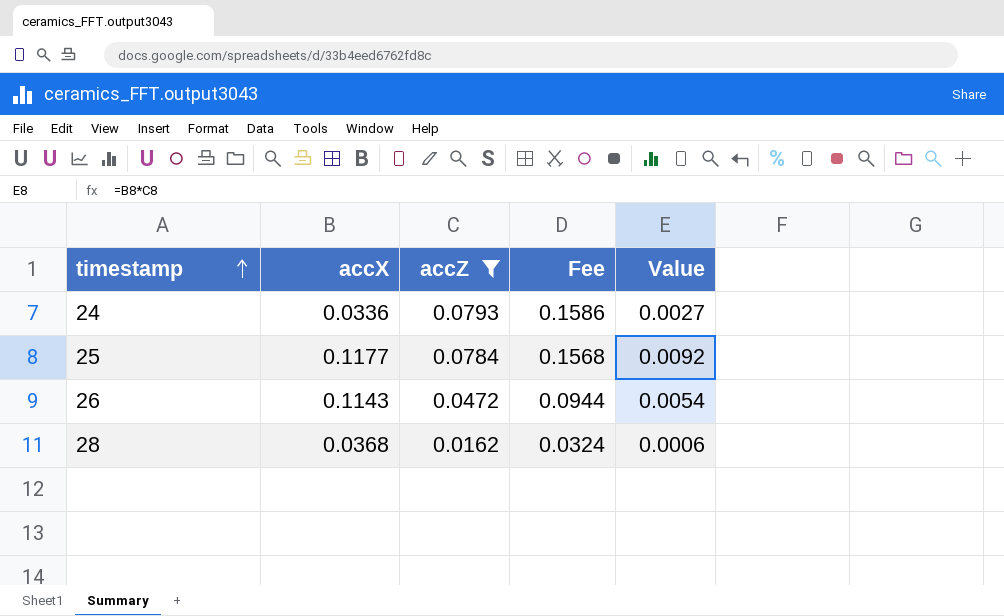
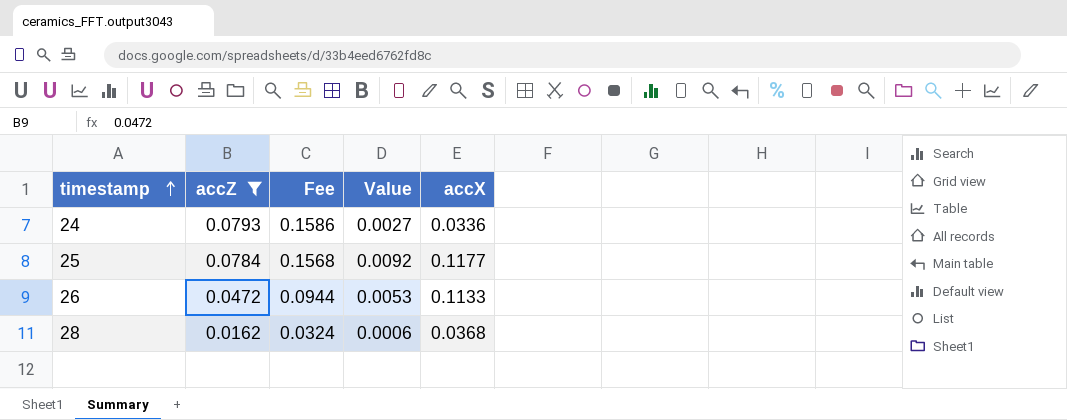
column accX | position: 2 -> 5
26 | Value: 0.0054 -> 0.0053
26 | accX: 0.1143 -> 0.1133

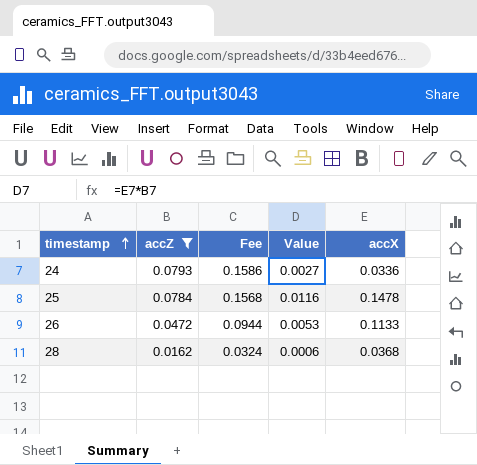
25 | Value: 0.0092 -> 0.0116
25 | accX: 0.1177 -> 0.1478

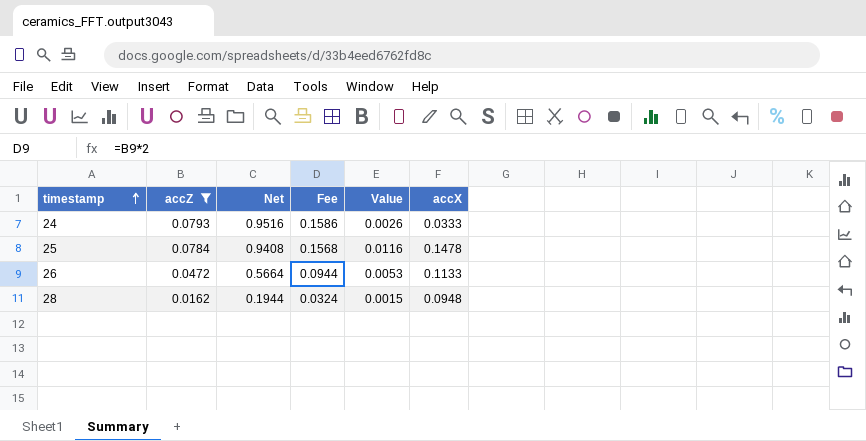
column Net | formula: none -> [accZ] * 12
24 | Value: 0.0027 -> 0.0026
24 | accX: 0.0336 -> 0.0333
28 | Value: 0.0006 -> 0.0015
28 | accX: 0.0368 -> 0.0948

